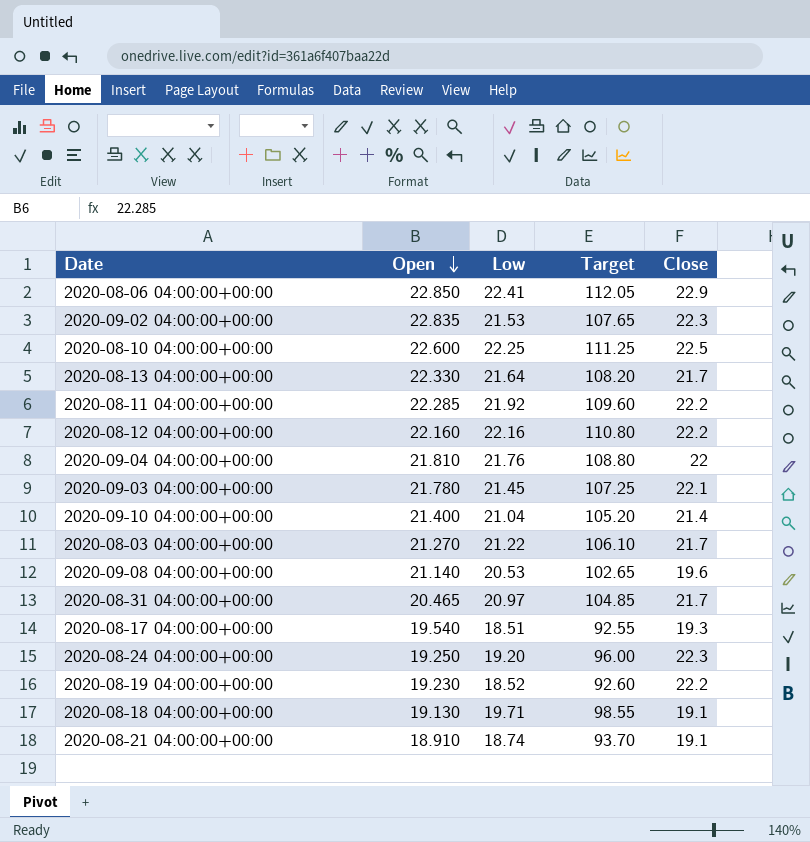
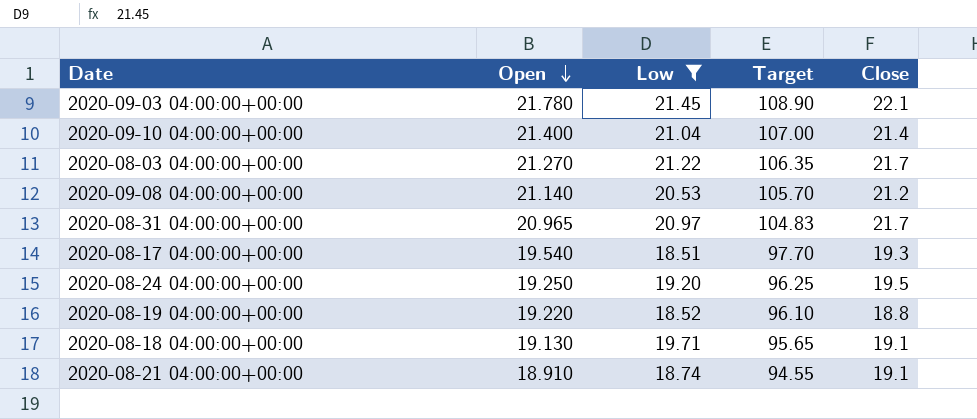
filter: none -> Low <= 21.45
column Target | formula: [Low] * 5 -> [Open] * 5
2020-09-08 04:00:00+00:00 | Close: 19.6 -> 21.2
2020-08-31 04:00:00+00:00 | Open: 20.465 -> 20.965
2020-08-24 04:00:00+00:00 | Close: 22.3 -> 19.5
2020-08-19 04:00:00+00:00 | Open: 19.230 -> 19.220
2020-08-19 04:00:00+00:00 | Close: 22.2 -> 18.8

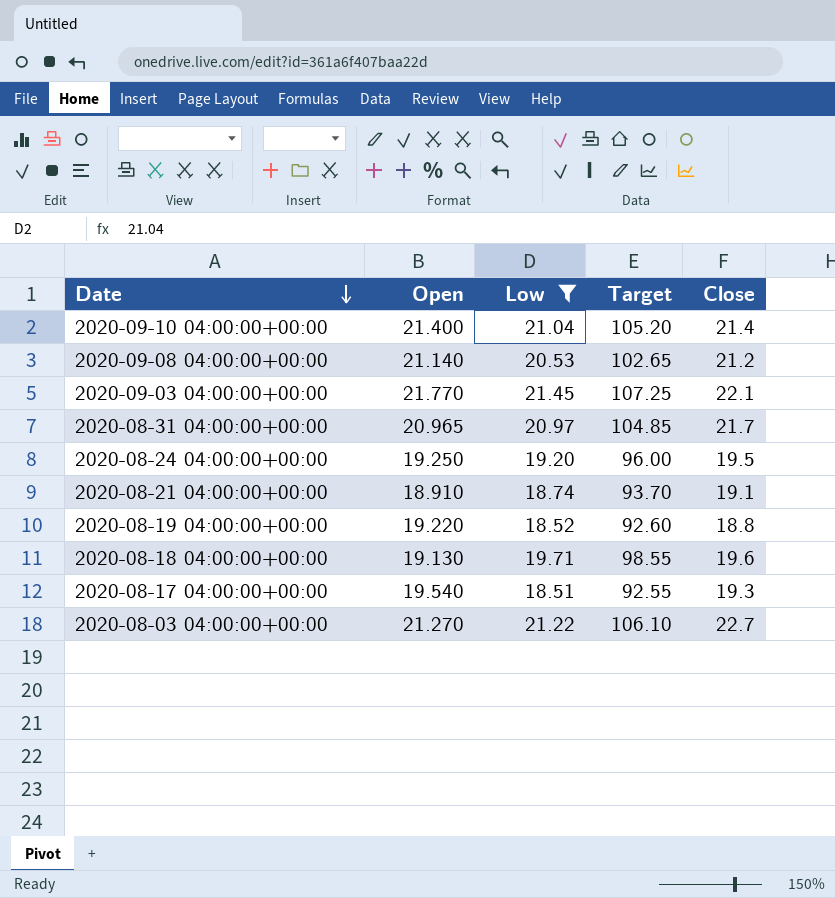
row order: Open descending -> Date descending
column Target | formula: [Open] * 5 -> [Low] * 5
2020-09-03 04:00:00+00:00 | Open: 21.780 -> 21.770
2020-08-18 04:00:00+00:00 | Close: 19.1 -> 19.6
2020-08-03 04:00:00+00:00 | Close: 21.7 -> 22.7

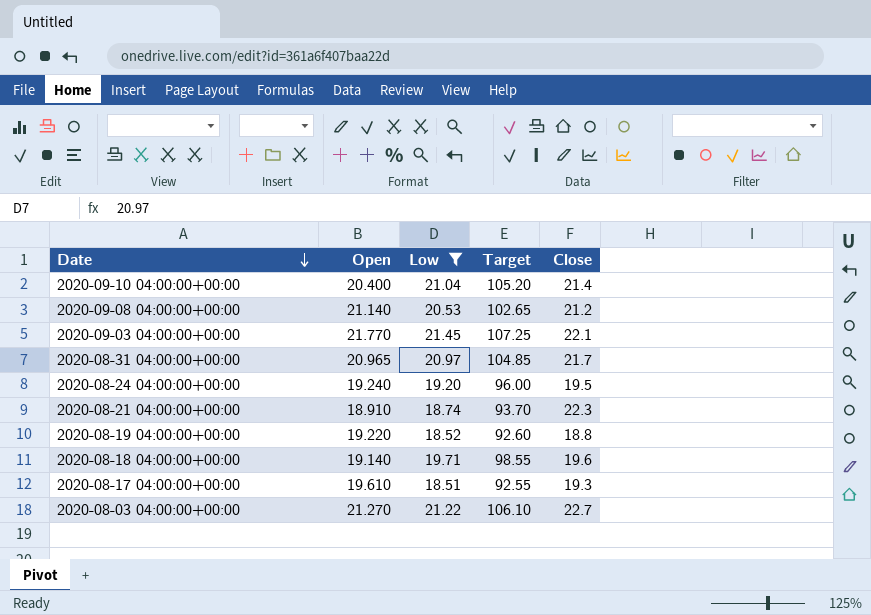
2020-09-10 04:00:00+00:00 | Open: 21.400 -> 20.400
2020-08-24 04:00:00+00:00 | Open: 19.250 -> 19.240
2020-08-21 04:00:00+00:00 | Close: 19.1 -> 22.3
2020-08-18 04:00:00+00:00 | Open: 19.130 -> 19.140
2020-08-17 04:00:00+00:00 | Open: 19.540 -> 19.610

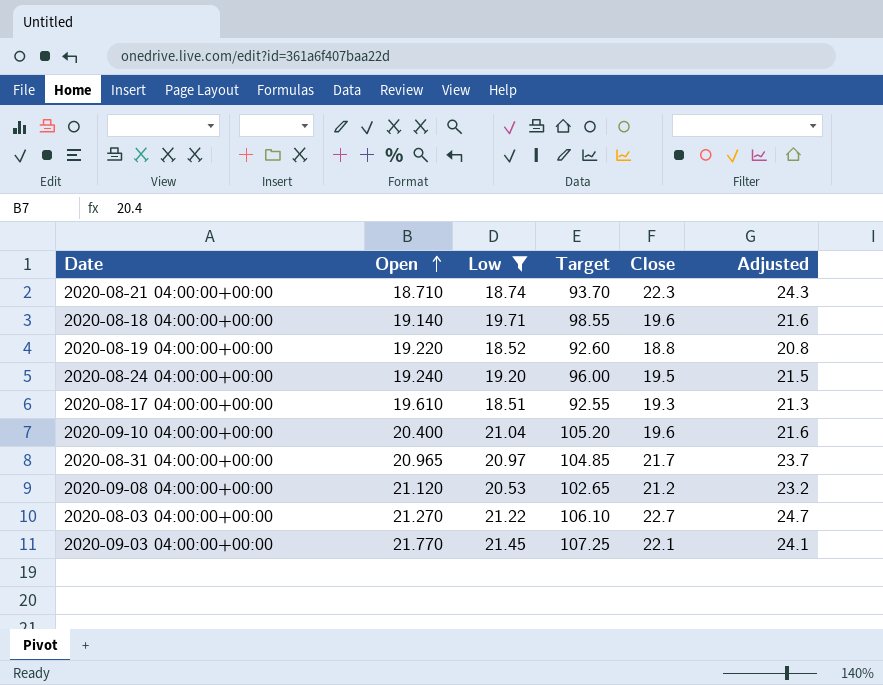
row order: Date descending -> Open ascending
column Adjusted | formula: none -> [Close] + 2
2020-08-21 04:00:00+00:00 | Open: 18.910 -> 18.710
2020-09-10 04:00:00+00:00 | Close: 21.4 -> 19.6
2020-09-08 04:00:00+00:00 | Open: 21.140 -> 21.120

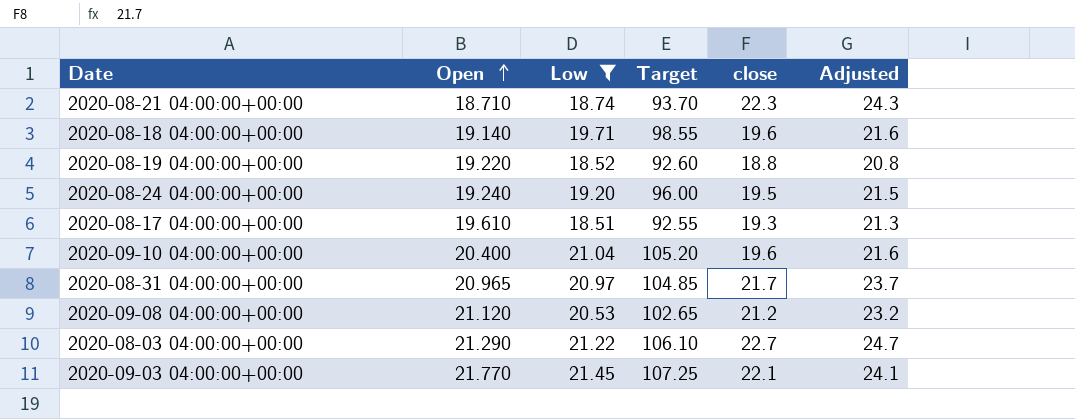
column name: Close -> close
2020-08-03 04:00:00+00:00 | Open: 21.270 -> 21.290

